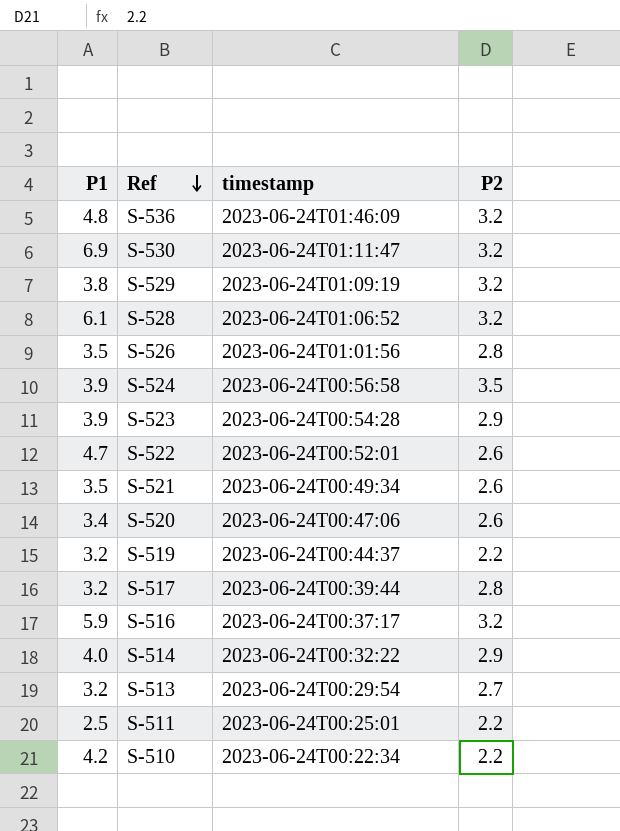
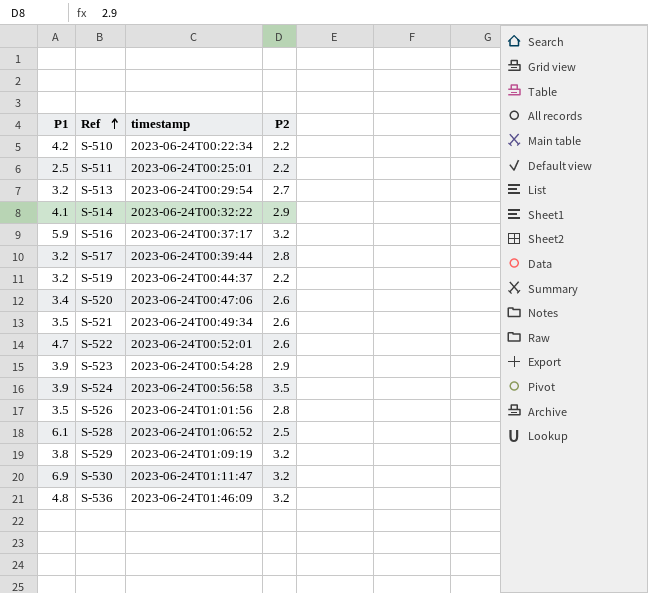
row order: Ref descending -> Ref ascending
S-514 | P1: 4.0 -> 4.1
S-528 | P2: 3.2 -> 2.5

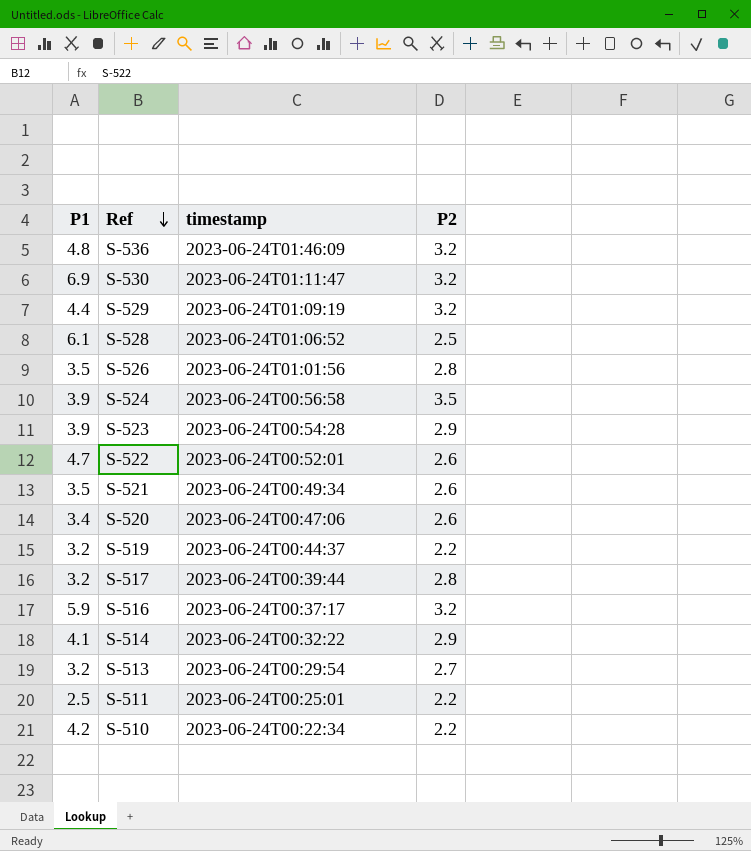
row order: Ref ascending -> Ref descending
S-529 | P1: 3.8 -> 4.4

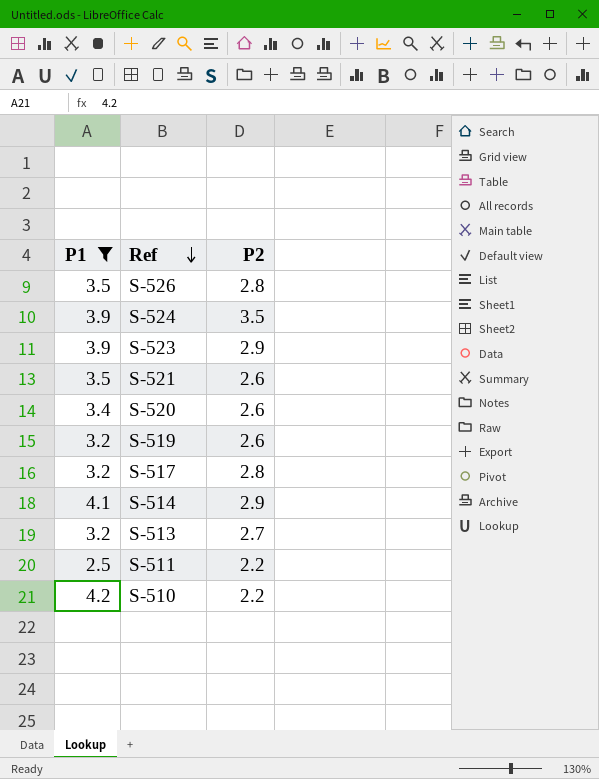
filter: none -> P1 <= 4.2
column timestamp | position: 3 -> none
S-519 | P2: 2.2 -> 2.6

